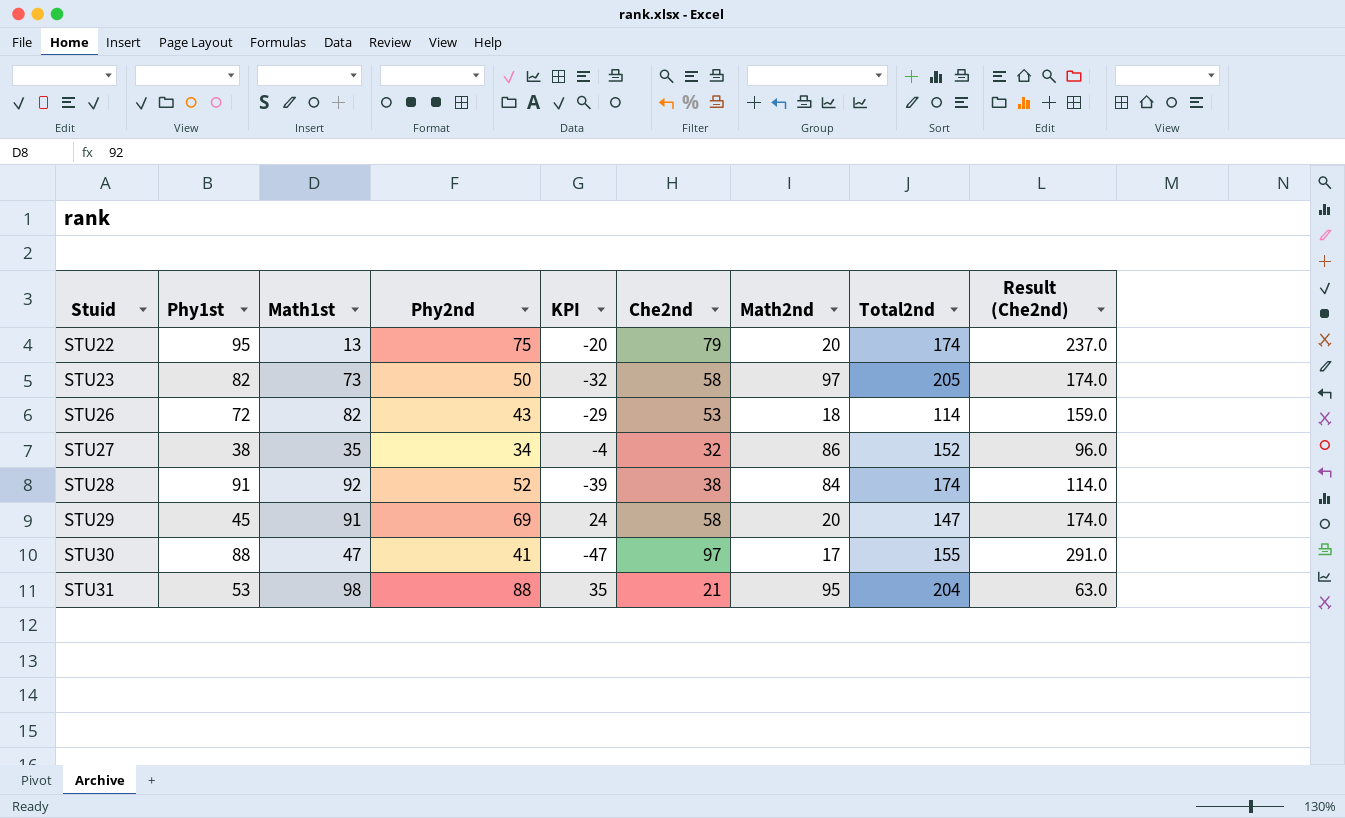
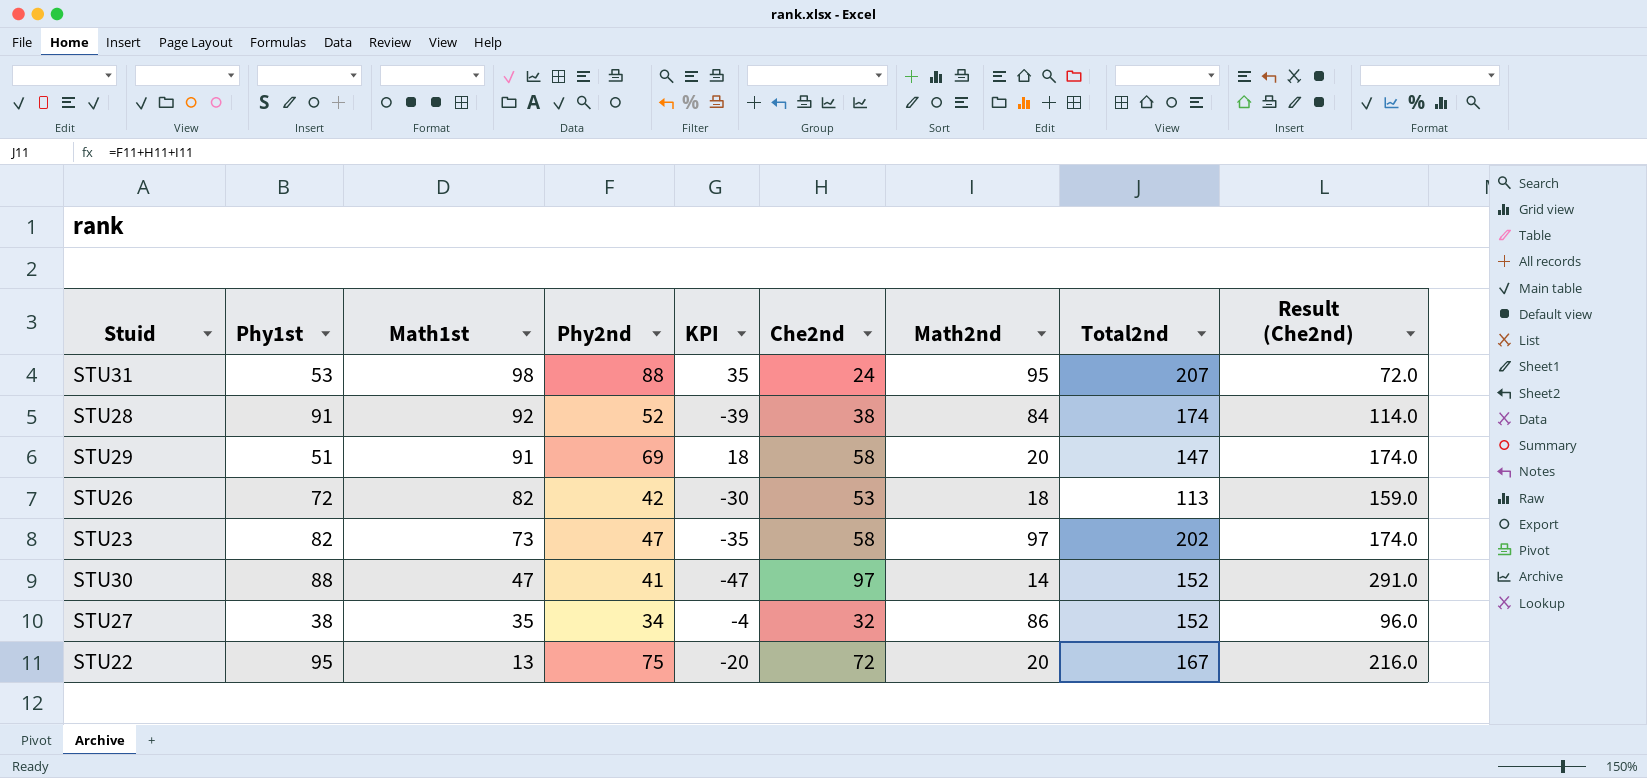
row order: Stuid ascending -> Math1st descending
STU31 | Che2nd: 21 -> 24
STU31 | Total2nd: 204 -> 207
STU31 | Result (Che2nd): 63.0 -> 72.0
STU29 | Phy1st: 45 -> 51
STU29 | KPI: 24 -> 18
STU26 | Phy2nd: 43 -> 42
STU26 | KPI: -29 -> -30
STU26 | Total2nd: 114 -> 113
STU23 | Phy2nd: 50 -> 47
STU23 | KPI: -32 -> -35
STU23 | Total2nd: 205 -> 202
STU30 | Math2nd: 17 -> 14
STU30 | Total2nd: 155 -> 152
STU22 | Che2nd: 79 -> 72
STU22 | Total2nd: 174 -> 167
STU22 | Result (Che2nd): 237.0 -> 216.0

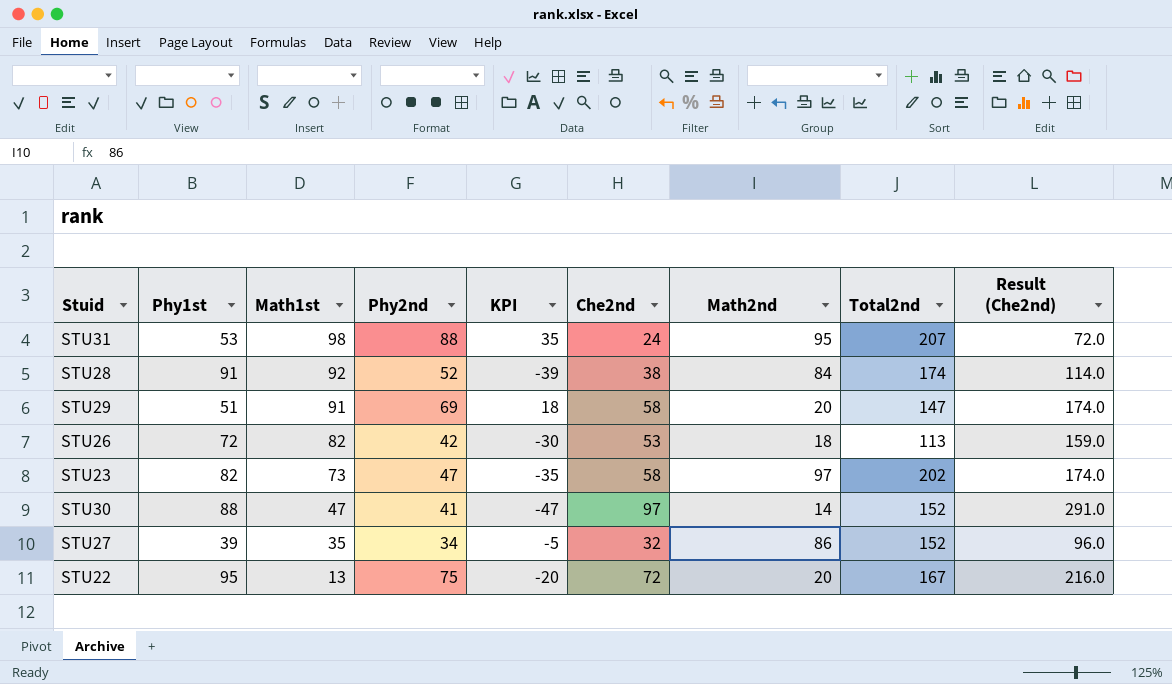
STU27 | Phy1st: 38 -> 39
STU27 | KPI: -4 -> -5

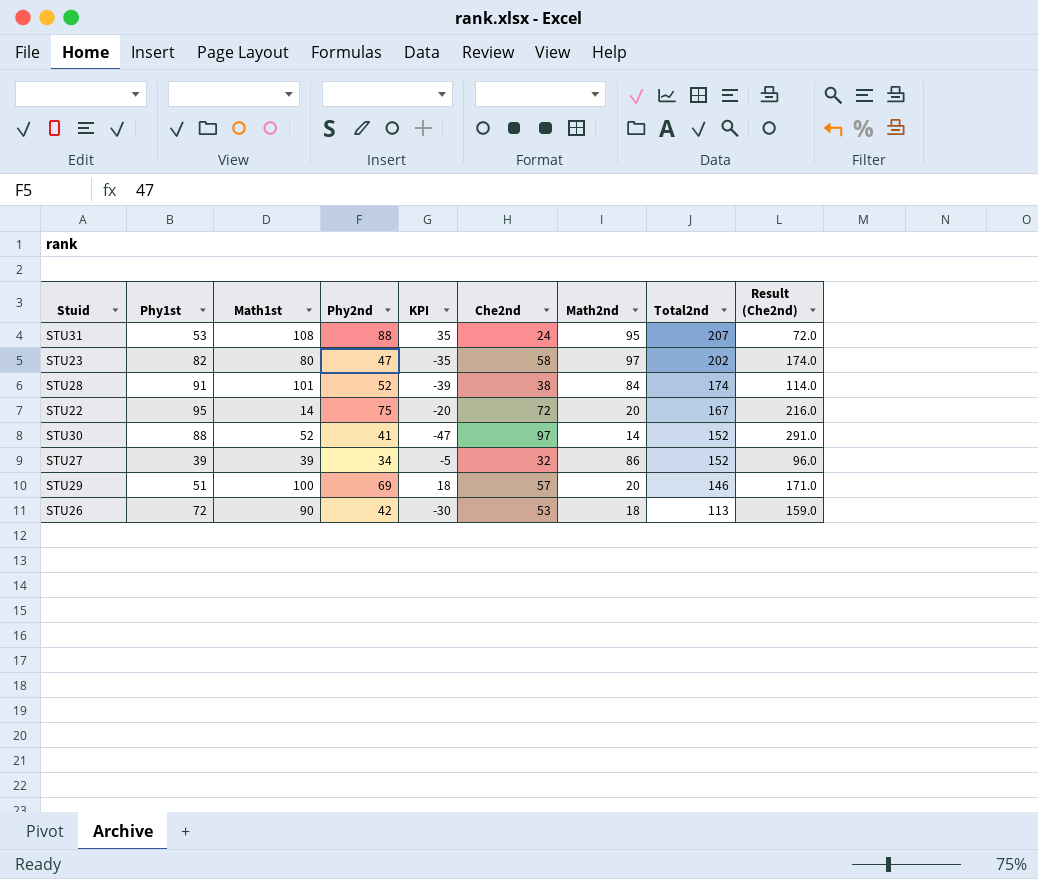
row order: Math1st descending -> Total2nd descending
STU31 | Math1st: 98 -> 108
STU23 | Math1st: 73 -> 80
STU28 | Math1st: 92 -> 101
STU22 | Math1st: 13 -> 14
STU30 | Math1st: 47 -> 52
STU27 | Math1st: 35 -> 39
STU29 | Math1st: 91 -> 100
STU29 | Che2nd: 58 -> 57
STU29 | Total2nd: 147 -> 146
STU29 | Result (Che2nd): 174.0 -> 171.0
STU26 | Math1st: 82 -> 90

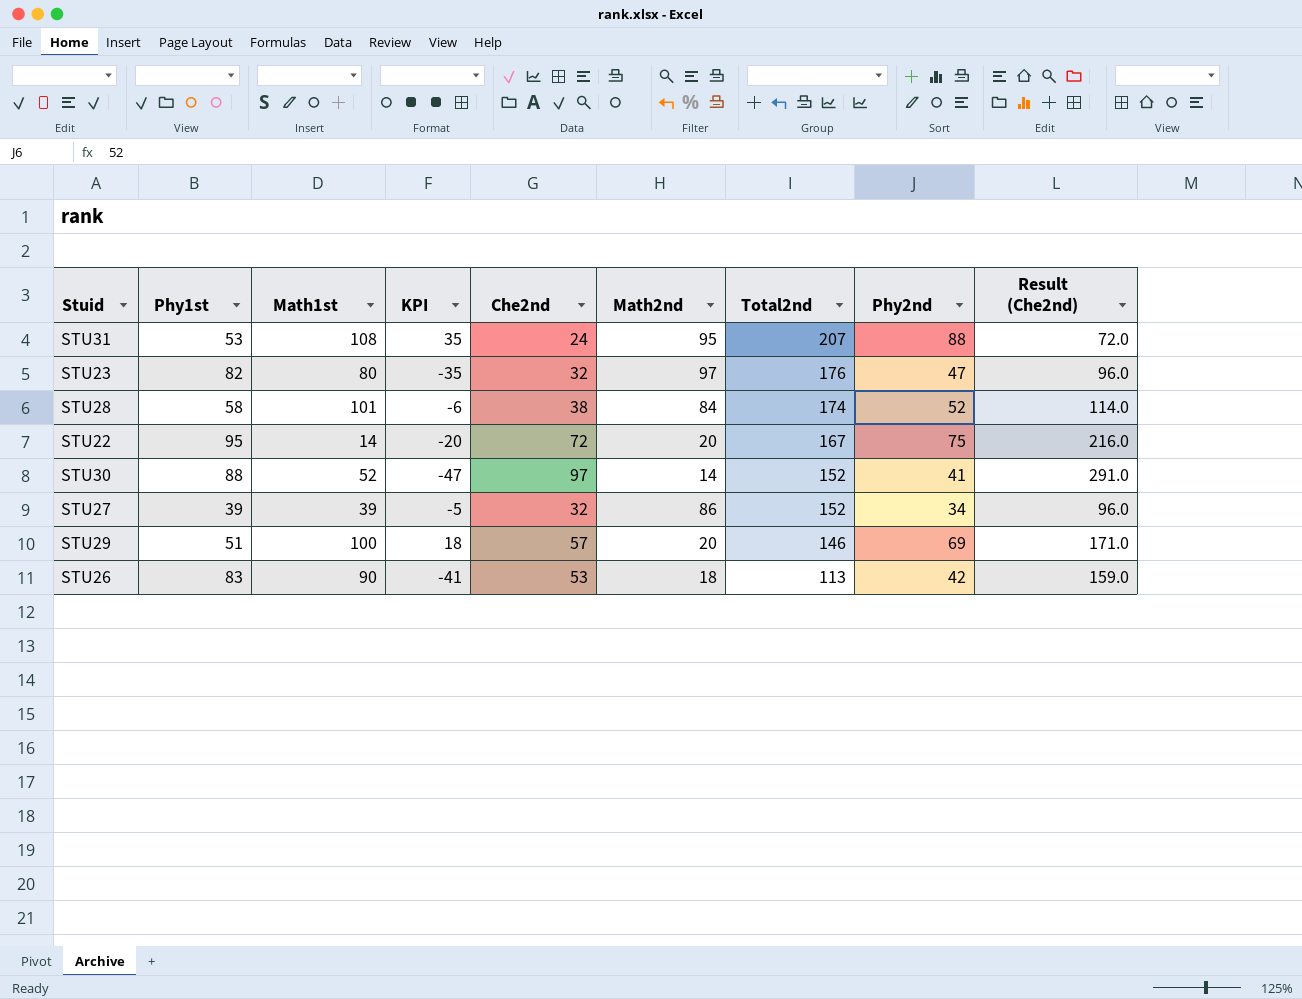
column Phy2nd | position: 4 -> 8
STU23 | Che2nd: 58 -> 32
STU23 | Total2nd: 202 -> 176
STU23 | Result (Che2nd): 174.0 -> 96.0
STU28 | Phy1st: 91 -> 58
STU28 | KPI: -39 -> -6
STU26 | Phy1st: 72 -> 83
STU26 | KPI: -30 -> -41

